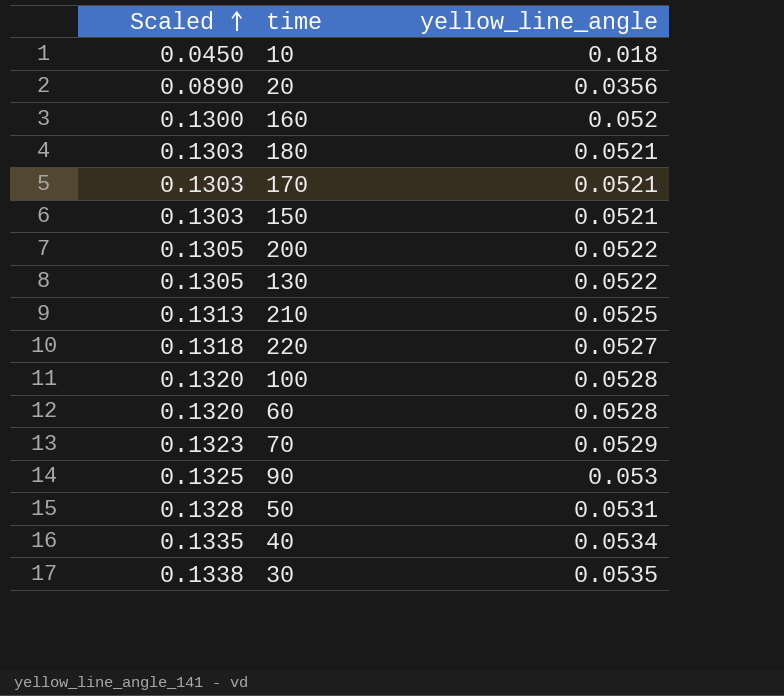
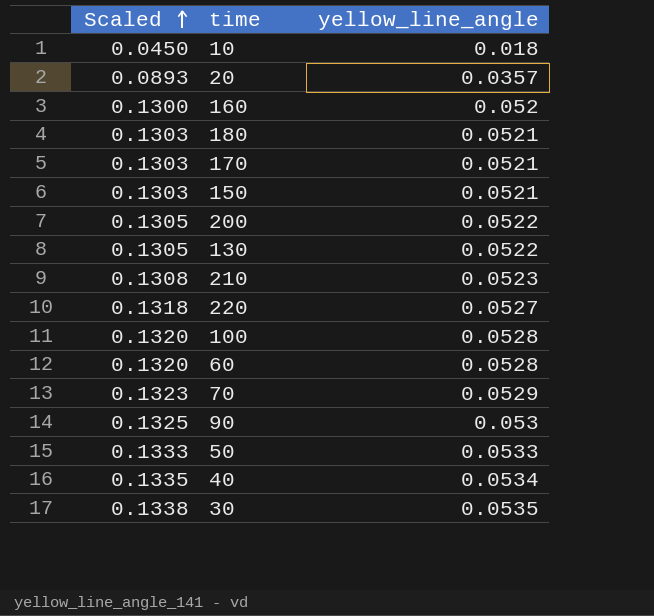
20 | Scaled: 0.0890 -> 0.0893
20 | yellow_line_angle: 0.0356 -> 0.0357
210 | Scaled: 0.1313 -> 0.1308
210 | yellow_line_angle: 0.0525 -> 0.0523
50 | Scaled: 0.1328 -> 0.1333
50 | yellow_line_angle: 0.0531 -> 0.0533

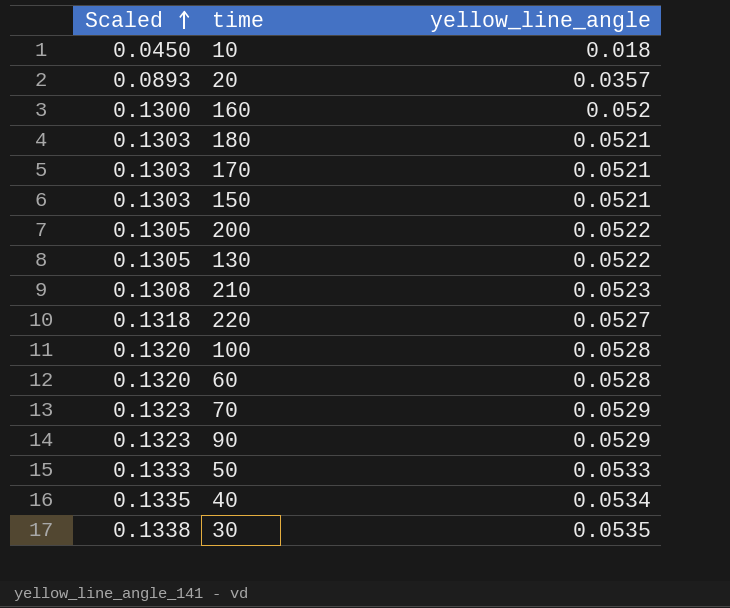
90 | Scaled: 0.1325 -> 0.1323
90 | yellow_line_angle: 0.053 -> 0.0529

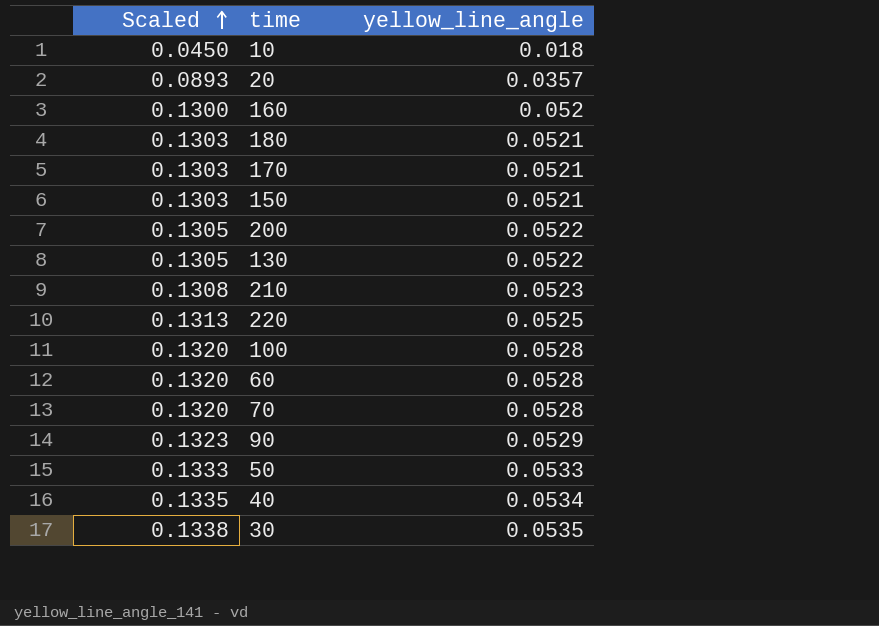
220 | Scaled: 0.1318 -> 0.1313
220 | yellow_line_angle: 0.0527 -> 0.0525
70 | Scaled: 0.1323 -> 0.1320
70 | yellow_line_angle: 0.0529 -> 0.0528

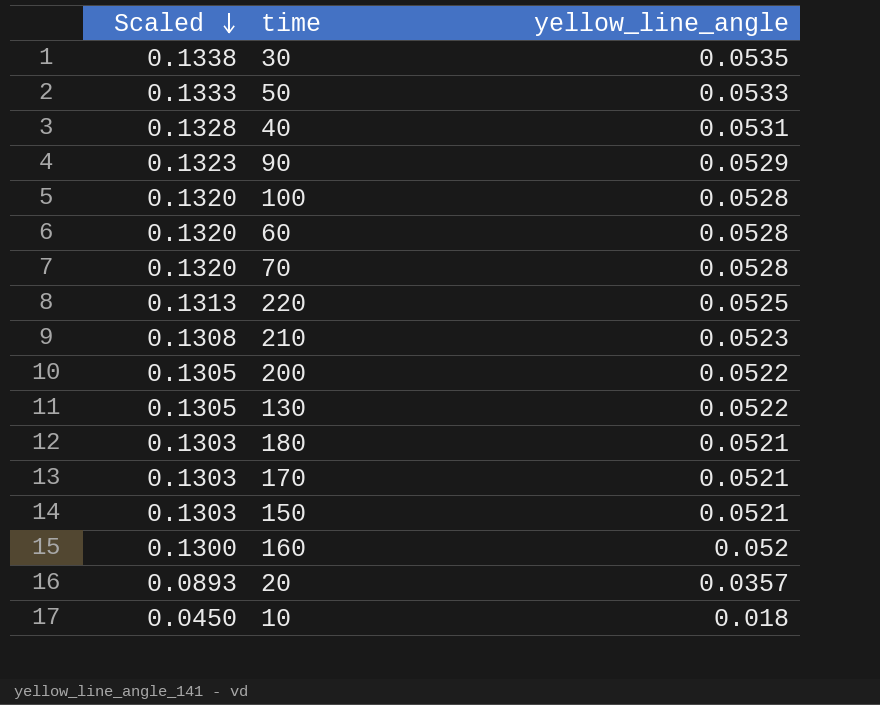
row order: Scaled ascending -> Scaled descending
40 | Scaled: 0.1335 -> 0.1328
40 | yellow_line_angle: 0.0534 -> 0.0531

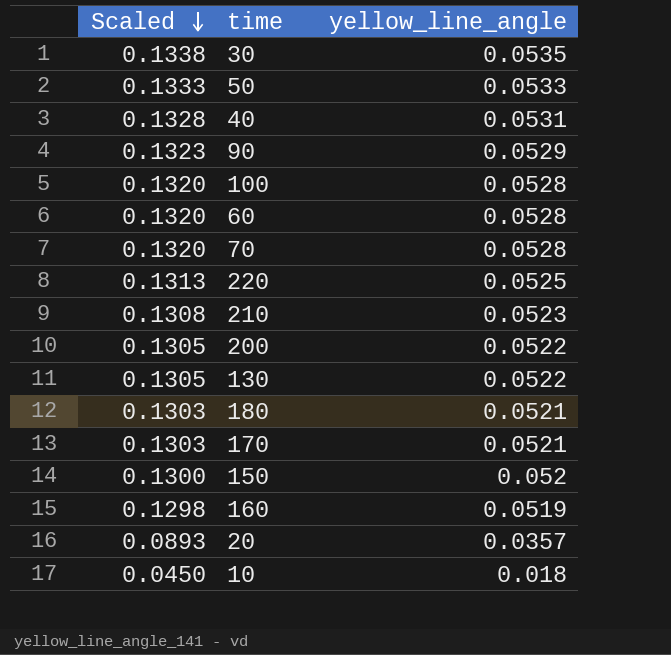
150 | Scaled: 0.1303 -> 0.1300
150 | yellow_line_angle: 0.0521 -> 0.052
160 | Scaled: 0.1300 -> 0.1298
160 | yellow_line_angle: 0.052 -> 0.0519

